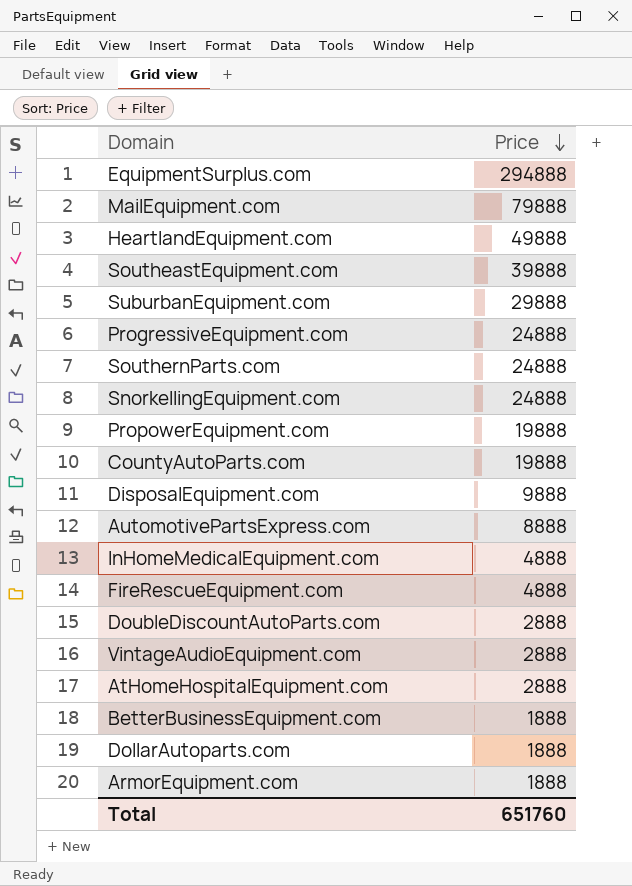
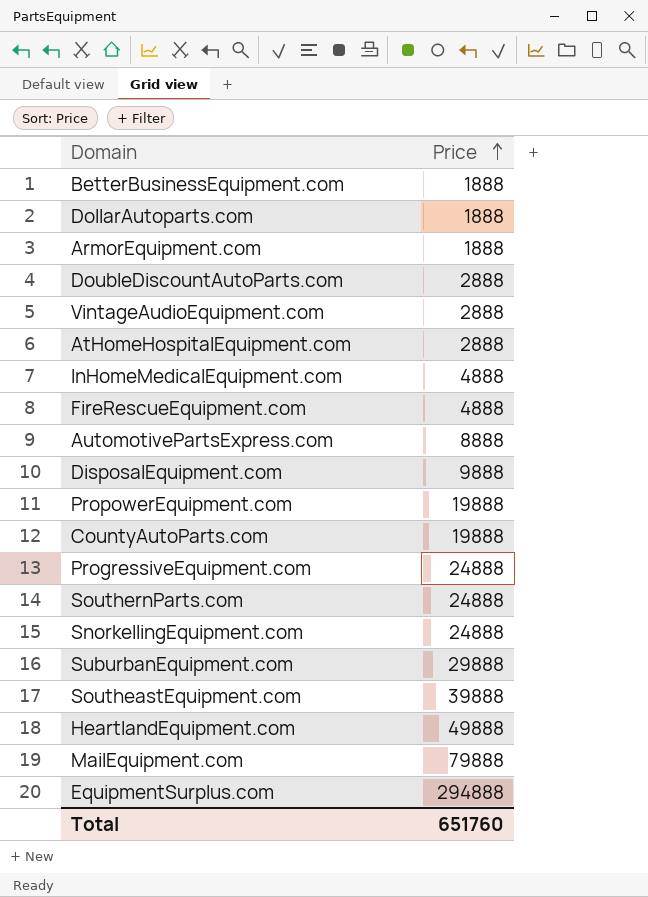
row order: Price descending -> Price ascending

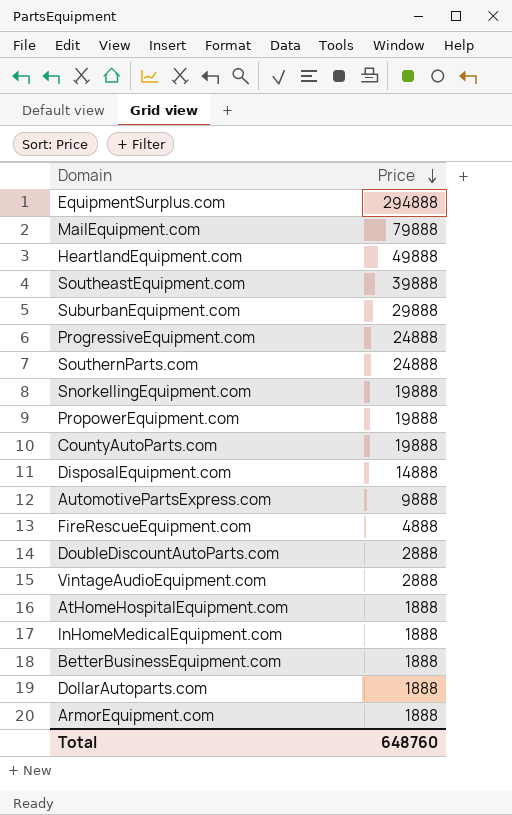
row order: Price ascending -> Price descending
SnorkellingEquipment.com | Price: 24888 -> 19888
DisposalEquipment.com | Price: 9888 -> 14888
AutomotivePartsExpress.com | Price: 8888 -> 9888
AtHomeHospitalEquipment.com | Price: 2888 -> 1888
InHomeMedicalEquipment.com | Price: 4888 -> 1888
Total | Price: 651760 -> 648760

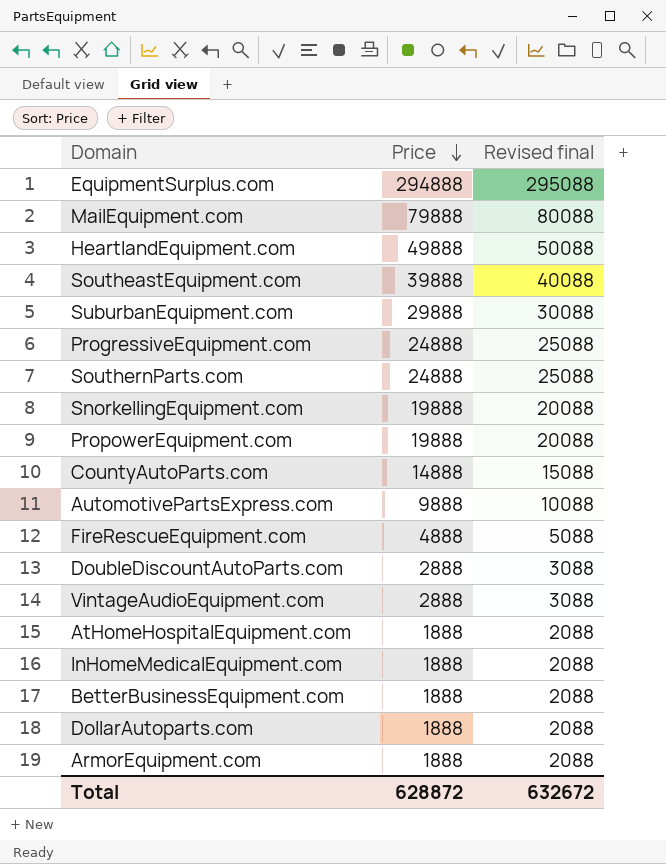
column Revised final | formula: none -> [Price] + 200
row DisposalEquipment.com: 14888 -> none
CountyAutoParts.com | Price: 19888 -> 14888
Total | Price: 648760 -> 628872

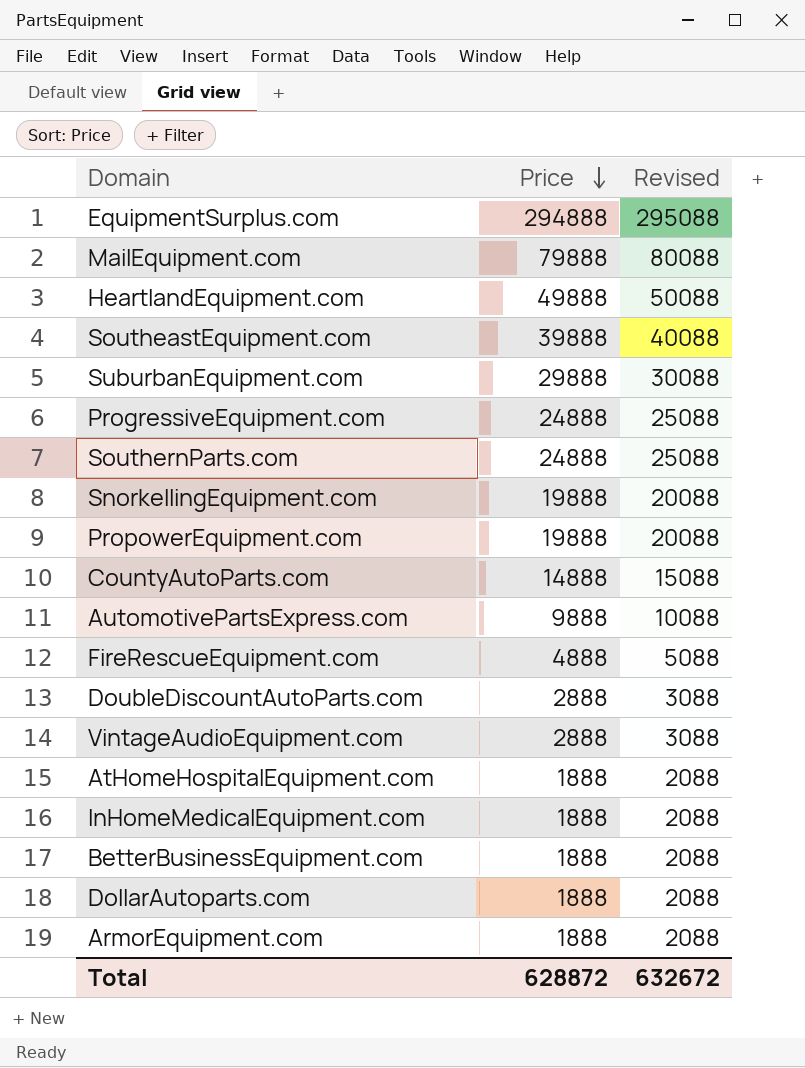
column name: Revised final -> Revised

